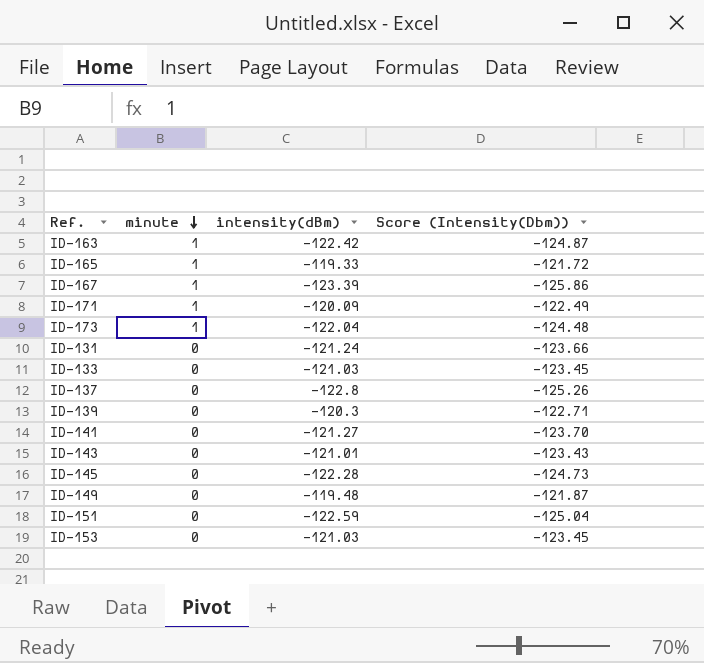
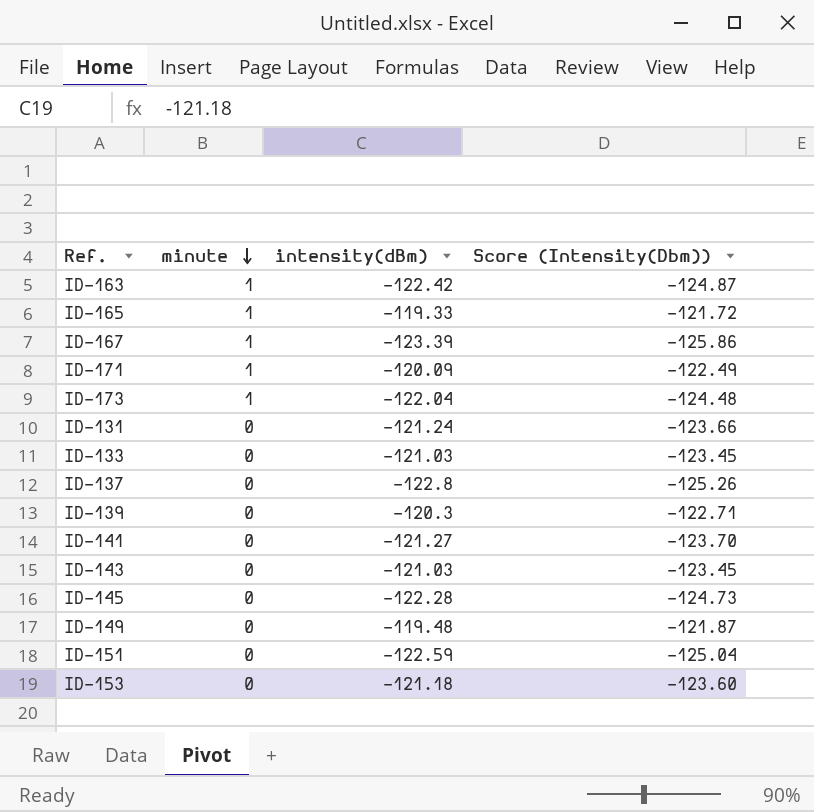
ID-143 | intensity(dBm): -121.01 -> -121.03
ID-143 | Score (Intensity(Dbm)): -123.43 -> -123.45
ID-153 | intensity(dBm): -121.03 -> -121.18
ID-153 | Score (Intensity(Dbm)): -123.45 -> -123.60

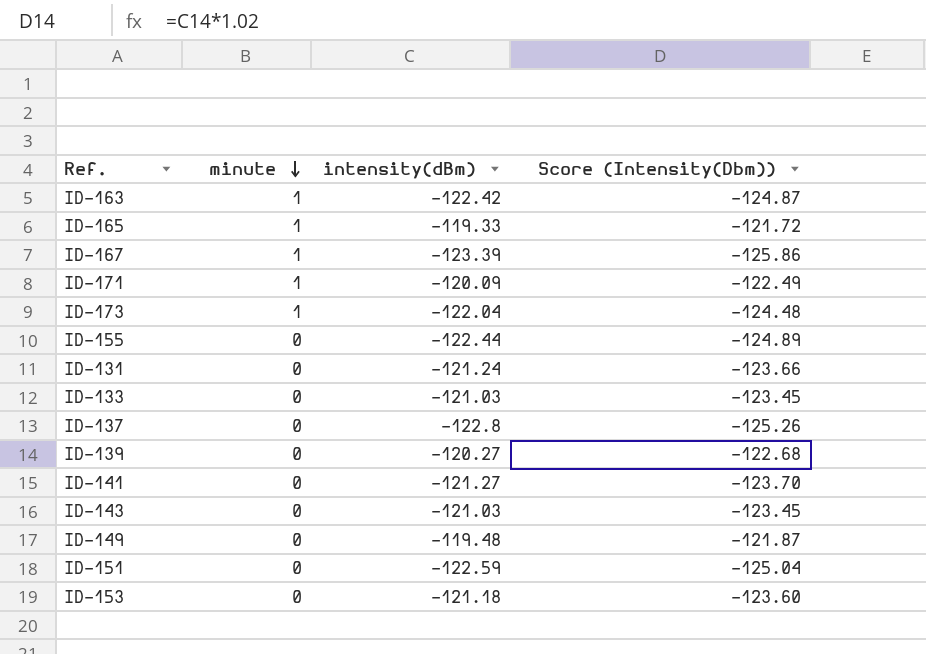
row ID-145: 0 | -122.28 | -124.73 -> none
row ID-155: none -> 0 | -122.44 | -124.89
ID-139 | intensity(dBm): -120.3 -> -120.27
ID-139 | Score (Intensity(Dbm)): -122.71 -> -122.68

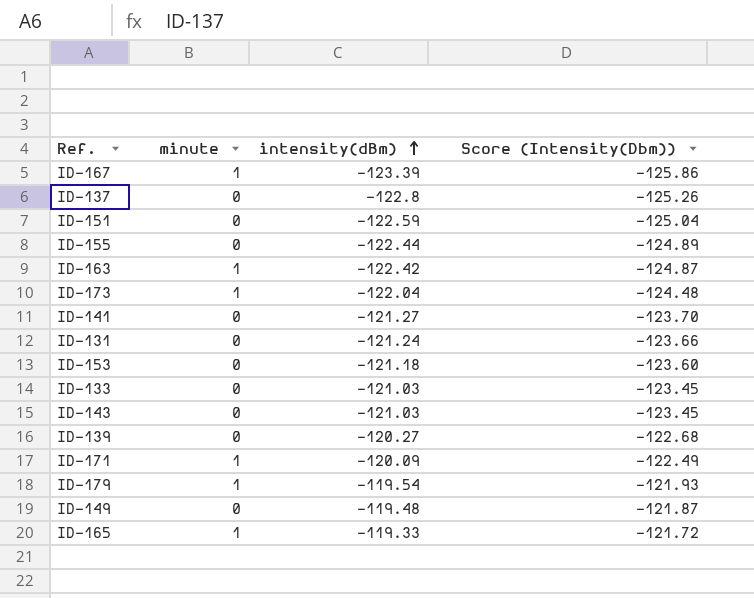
row order: minute descending -> intensity(dBm) ascending
row ID-179: none -> 1 | -119.54 | -121.93

